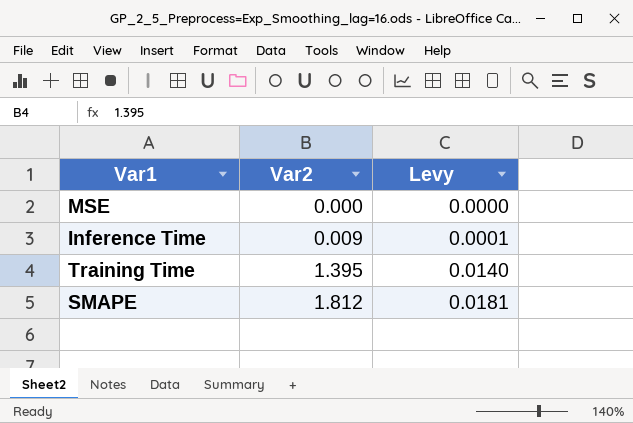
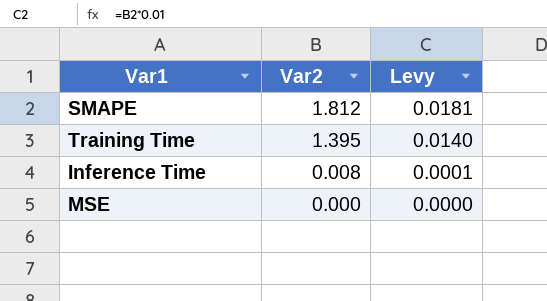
row order: Var2 ascending -> Var2 descending
Inference Time | Var2: 0.009 -> 0.008

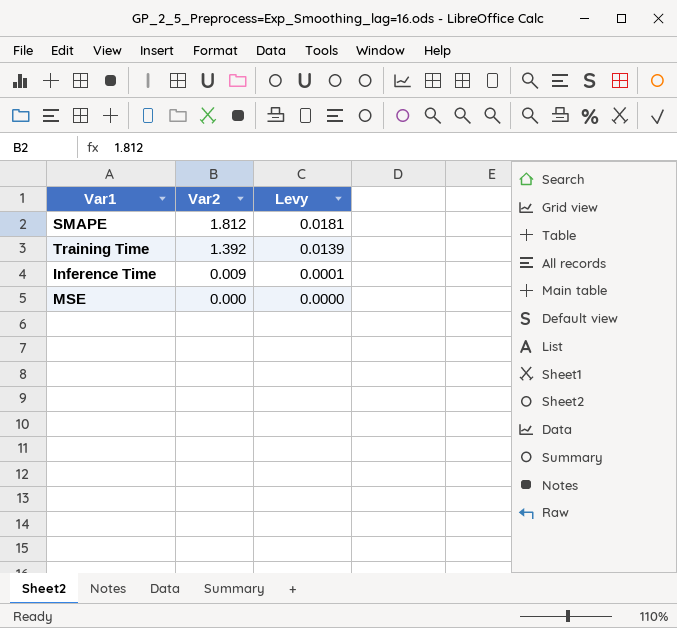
Training Time | Var2: 1.395 -> 1.392
Training Time | Levy: 0.0140 -> 0.0139
Inference Time | Var2: 0.008 -> 0.009

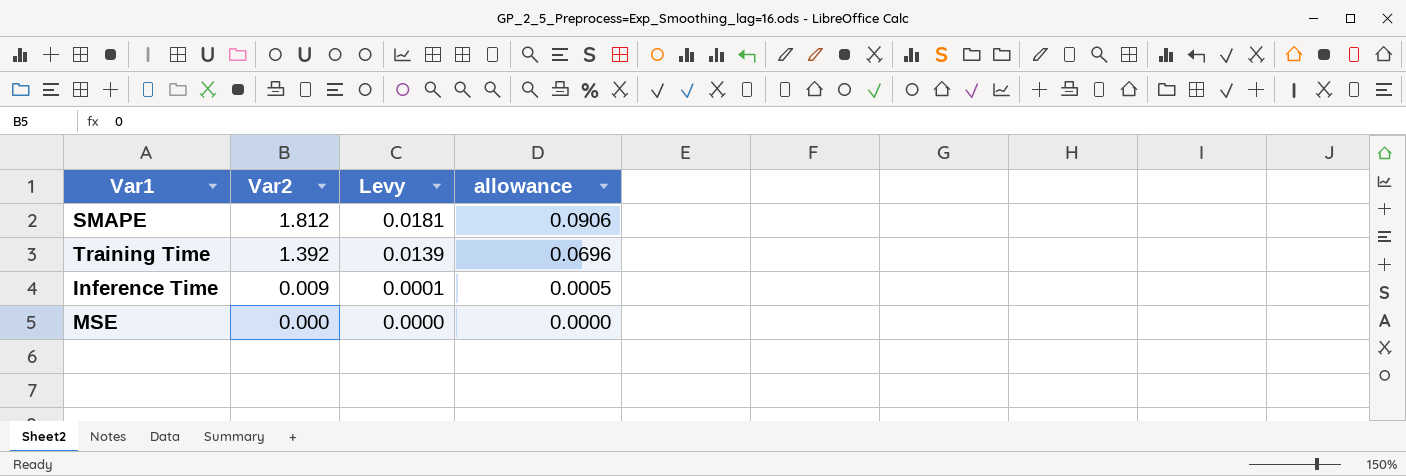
column allowance | formula: none -> [Var2] * 0.05

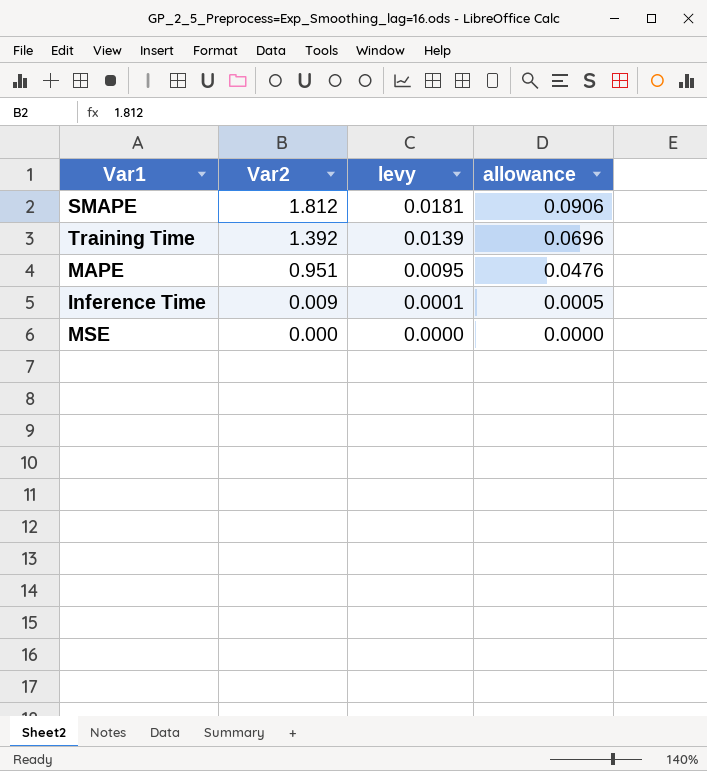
column name: Levy -> levy
row MAPE: none -> 0.951 | 0.0095 | 0.0476

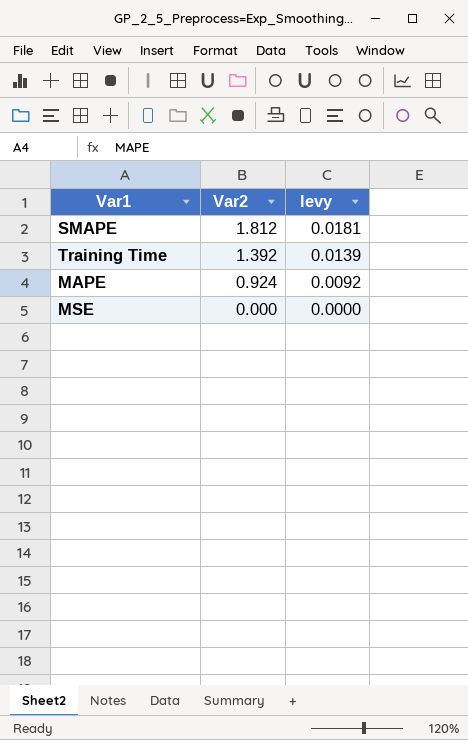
column allowance | formula: [Var2] * 0.05 -> none
row Inference Time: 0.009 | 0.0001 | 0.0005 -> none
MAPE | Var2: 0.951 -> 0.924
MAPE | levy: 0.0095 -> 0.0092

